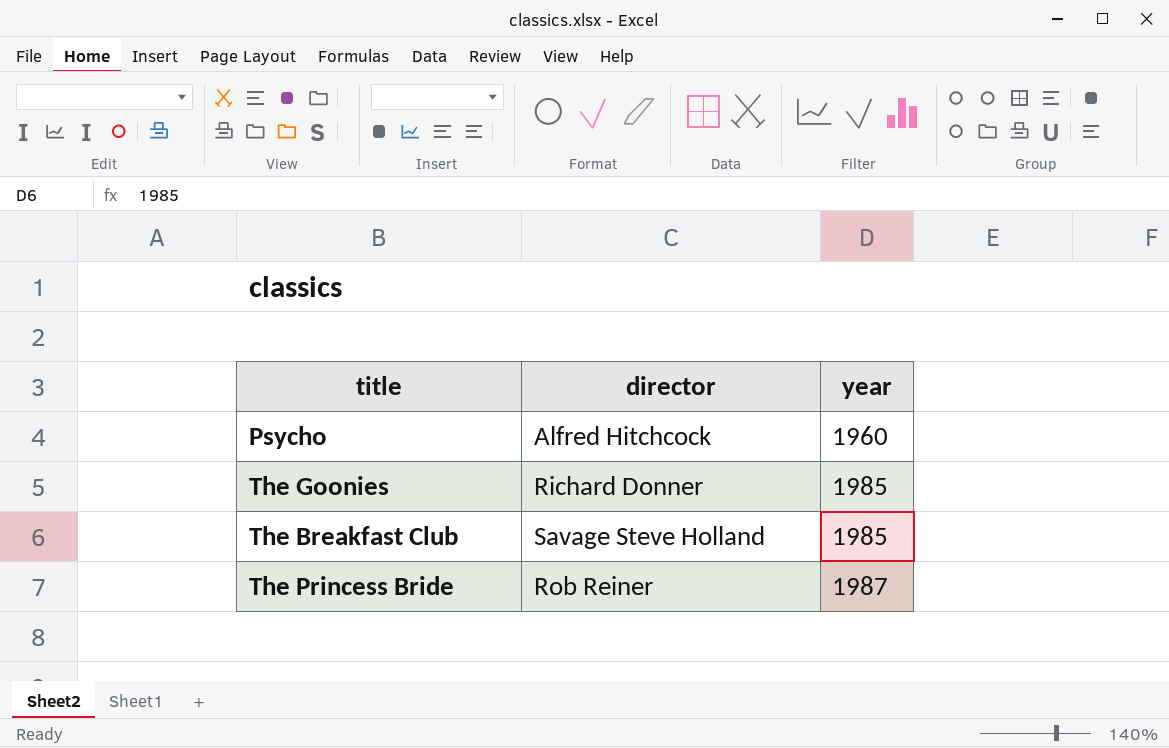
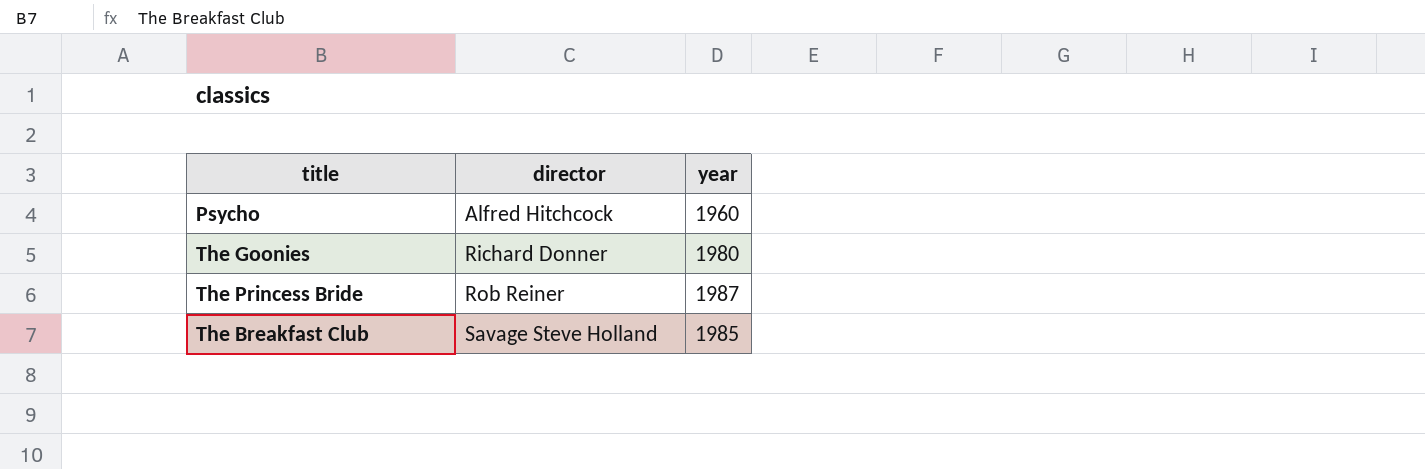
row order: year ascending -> director ascending
The Goonies | year: 1985 -> 1980

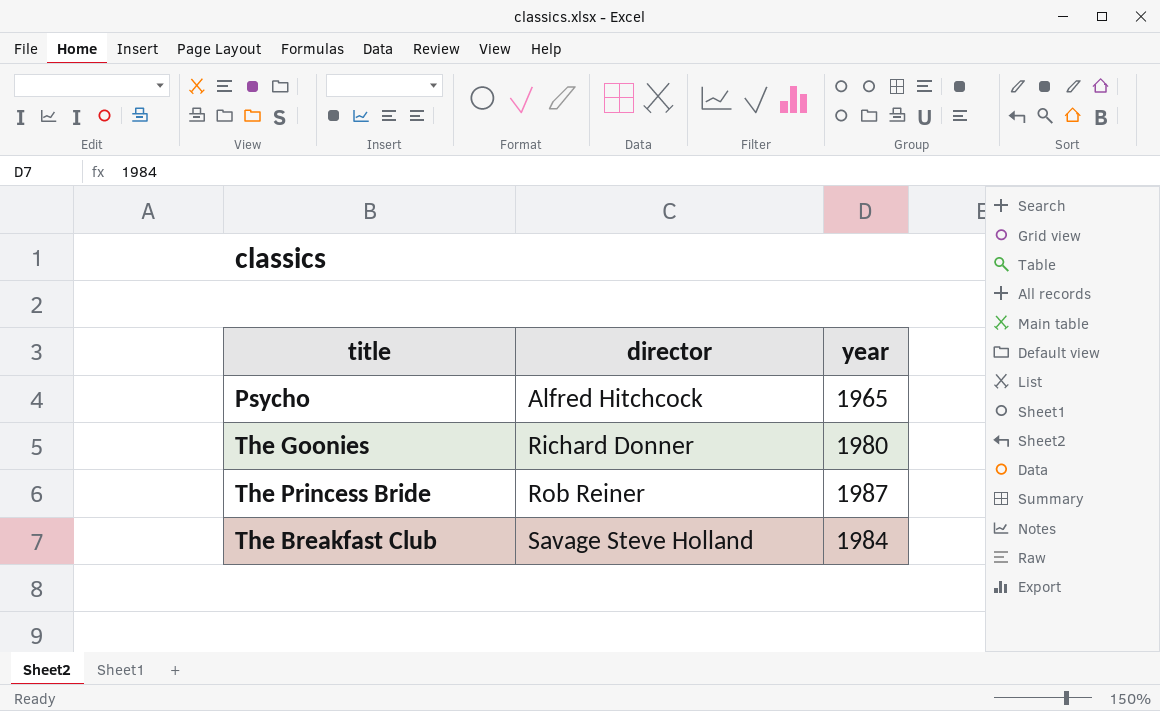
Psycho | year: 1960 -> 1965
The Breakfast Club | year: 1985 -> 1984

